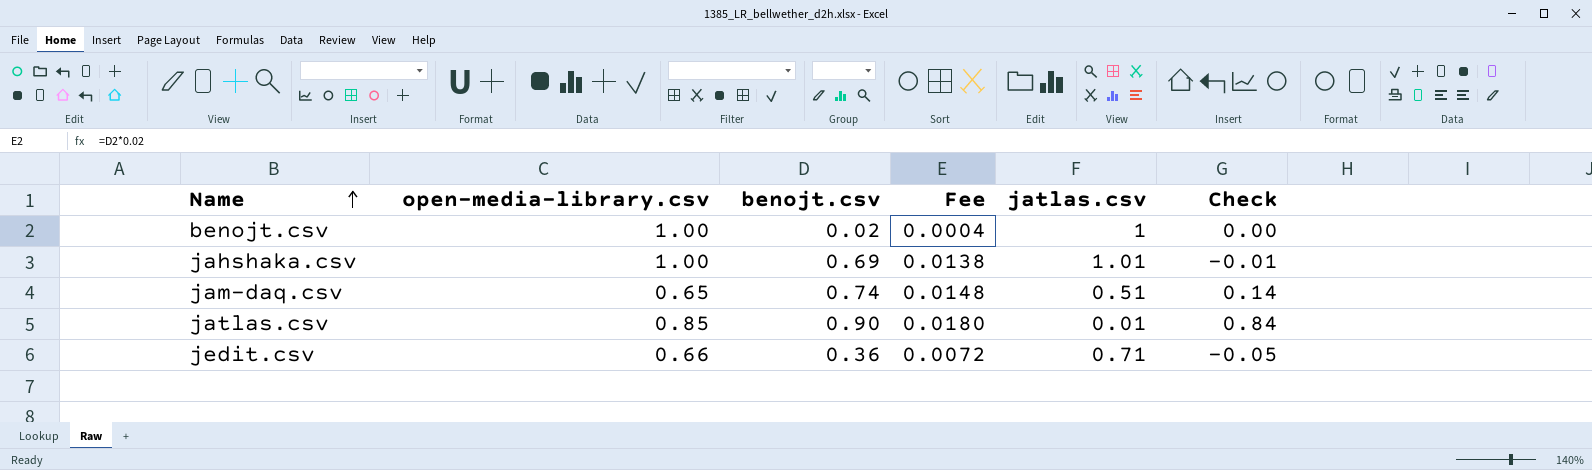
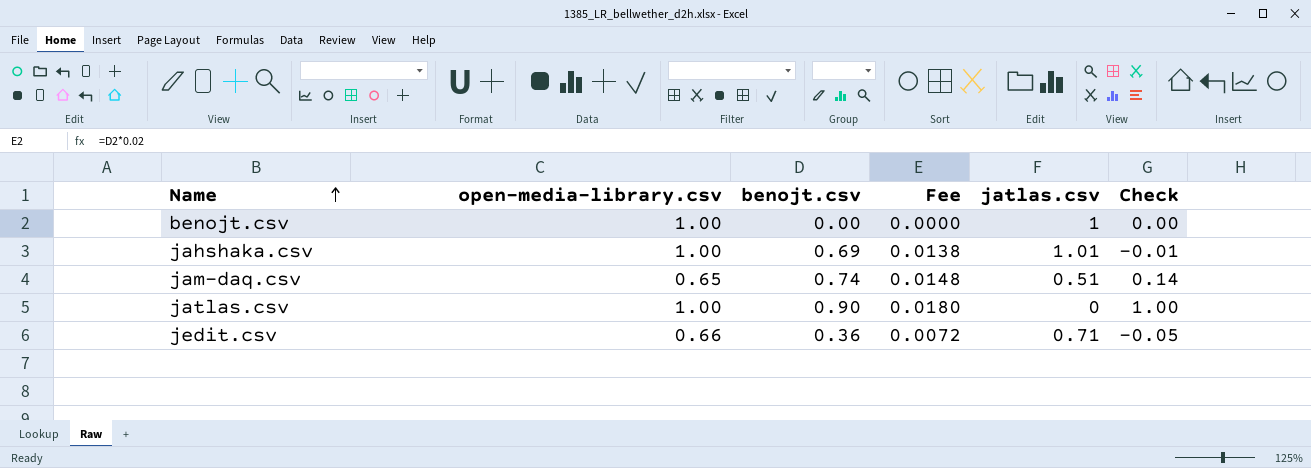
benojt.csv | benojt.csv: 0.02 -> 0.00
benojt.csv | Fee: 0.0004 -> 0.0000
jatlas.csv | open-media-library.csv: 0.85 -> 1.00
jatlas.csv | jatlas.csv: 0.01 -> 0
jatlas.csv | Check: 0.84 -> 1.00

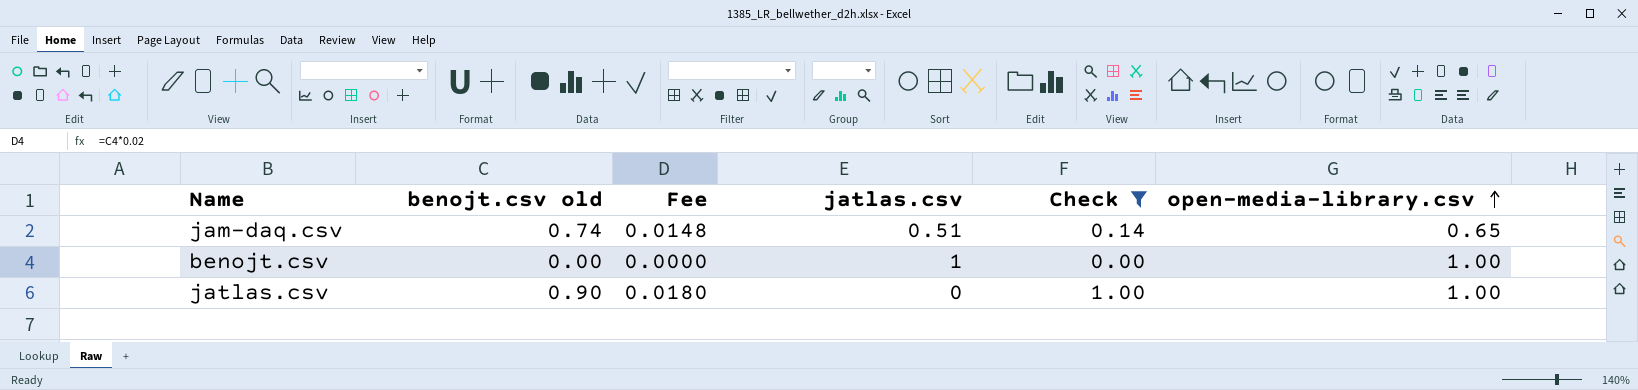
filter: none -> Check >= 0.00
row order: Name ascending -> open-media-library.csv ascending
column name: benojt.csv -> benojt.csv old
column open-media-library.csv | position: 2 -> 6

